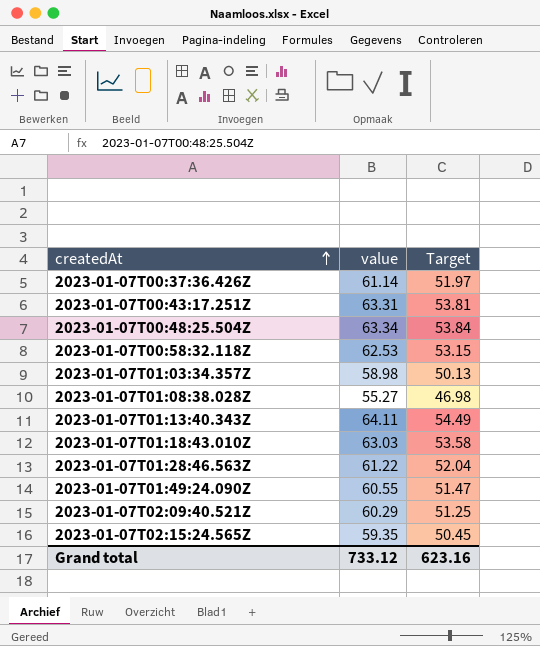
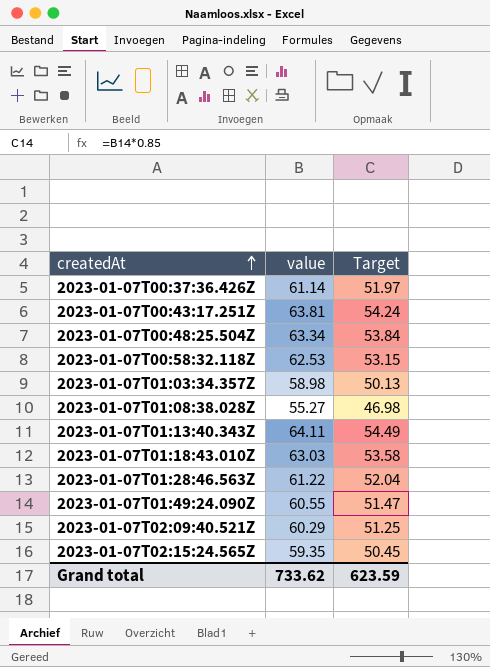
2023-01-07T00:43:17.251Z | value: 63.31 -> 63.81
2023-01-07T00:43:17.251Z | Target: 53.81 -> 54.24
Grand total | value: 733.12 -> 733.62
Grand total | Target: 623.16 -> 623.59

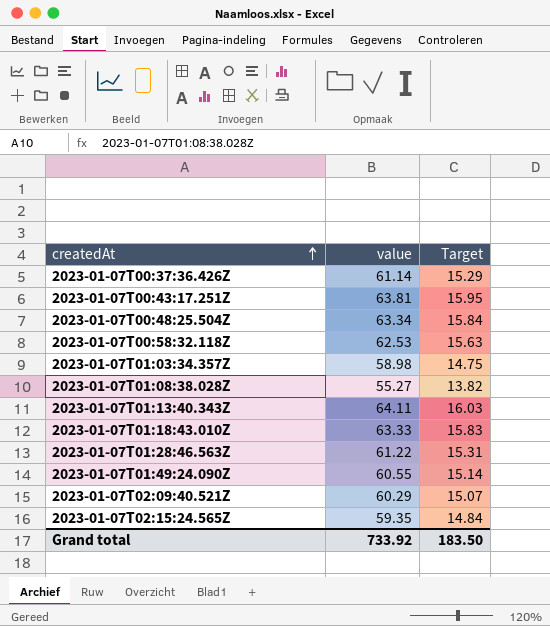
column Target | formula: [value] * 0.85 -> [value] * 0.25
2023-01-07T01:18:43.010Z | value: 63.03 -> 63.33
Grand total | value: 733.62 -> 733.92
Grand total | Target: 623.59 -> 183.50

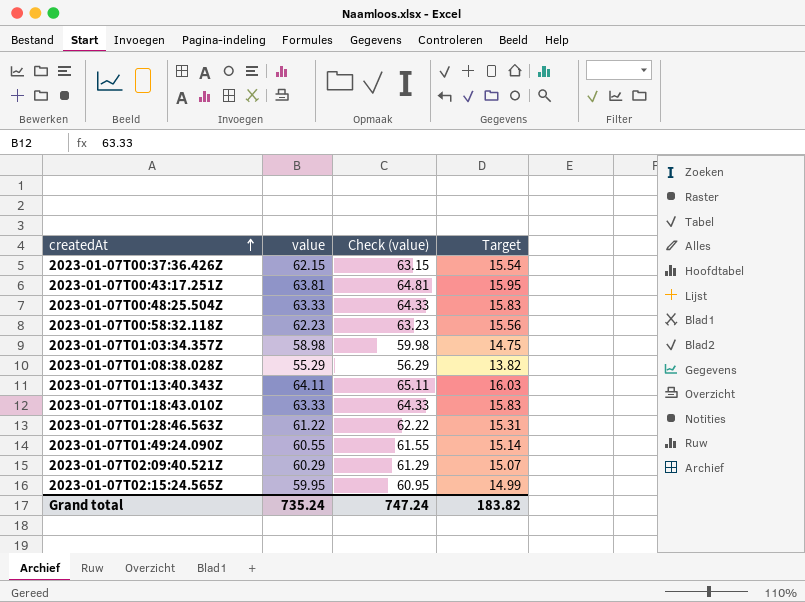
column Check (value) | formula: none -> [value] + 1
2023-01-07T00:37:36.426Z | value: 61.14 -> 62.15
2023-01-07T00:37:36.426Z | Target: 15.29 -> 15.54
2023-01-07T00:48:25.504Z | value: 63.34 -> 63.33
2023-01-07T00:48:25.504Z | Target: 15.84 -> 15.83
2023-01-07T00:58:32.118Z | value: 62.53 -> 62.23
2023-01-07T00:58:32.118Z | Target: 15.63 -> 15.56
2023-01-07T01:08:38.028Z | value: 55.27 -> 55.29
2023-01-07T02:15:24.565Z | value: 59.35 -> 59.95
2023-01-07T02:15:24.565Z | Target: 14.84 -> 14.99
Grand total | value: 733.92 -> 735.24
Grand total | Target: 183.50 -> 183.82

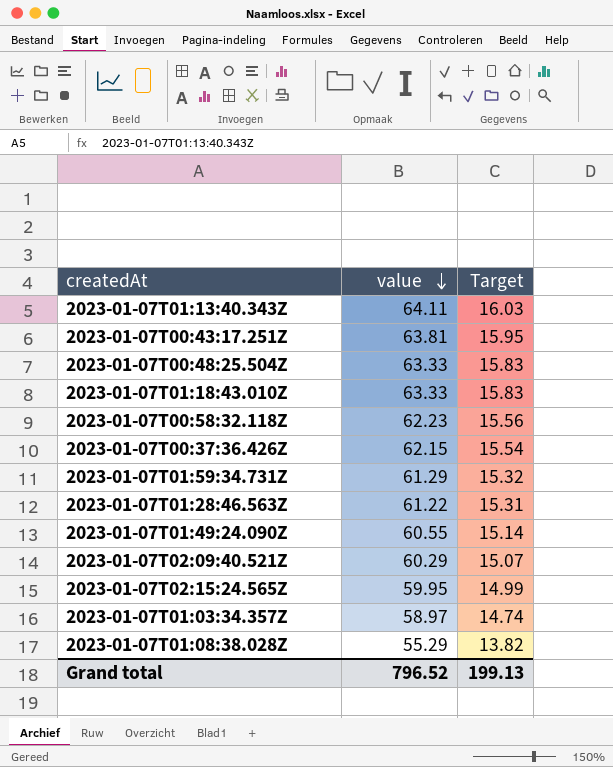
row order: createdAt ascending -> value descending
column Check (value) | formula: [value] + 1 -> none
row 2023-01-07T01:59:34.731Z: none -> 61.29 | 15.32
2023-01-07T01:03:34.357Z | value: 58.98 -> 58.97
2023-01-07T01:03:34.357Z | Target: 14.75 -> 14.74
Grand total | value: 735.24 -> 796.52
Grand total | Target: 183.82 -> 199.13

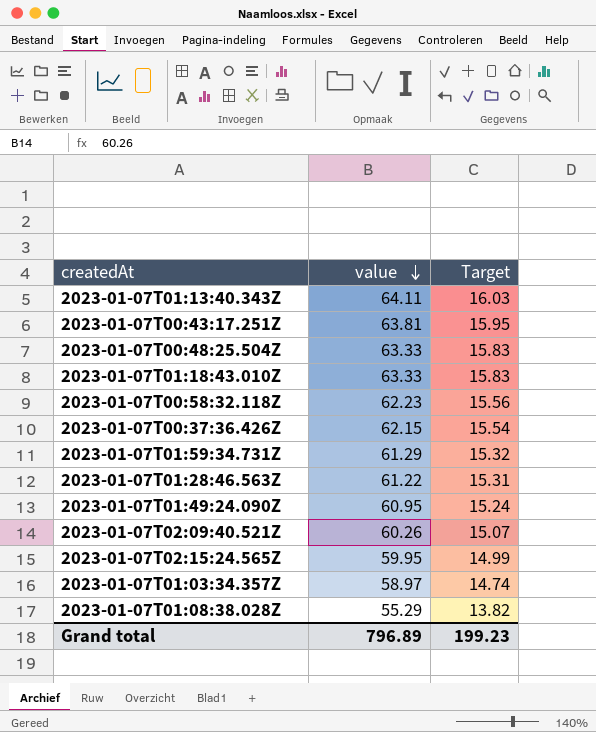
2023-01-07T01:49:24.090Z | value: 60.55 -> 60.95
2023-01-07T01:49:24.090Z | Target: 15.14 -> 15.24
2023-01-07T02:09:40.521Z | value: 60.29 -> 60.26
Grand total | value: 796.52 -> 796.89
Grand total | Target: 199.13 -> 199.23

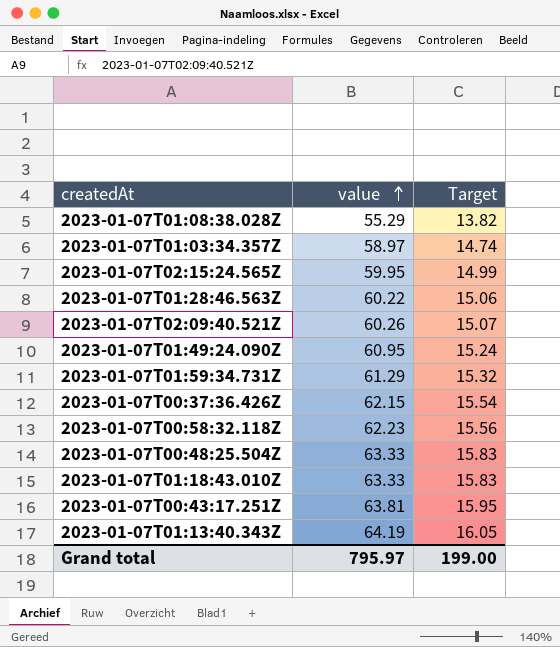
row order: value descending -> value ascending
2023-01-07T01:28:46.563Z | value: 61.22 -> 60.22
2023-01-07T01:28:46.563Z | Target: 15.31 -> 15.06
2023-01-07T01:13:40.343Z | value: 64.11 -> 64.19
2023-01-07T01:13:40.343Z | Target: 16.03 -> 16.05
Grand total | value: 796.89 -> 795.97
Grand total | Target: 199.23 -> 199.00

